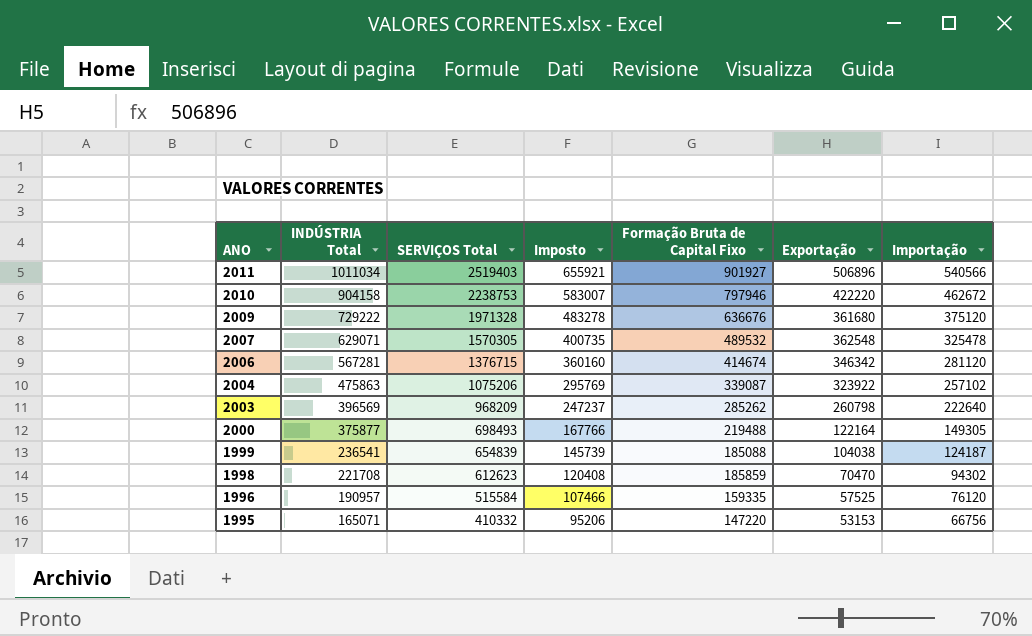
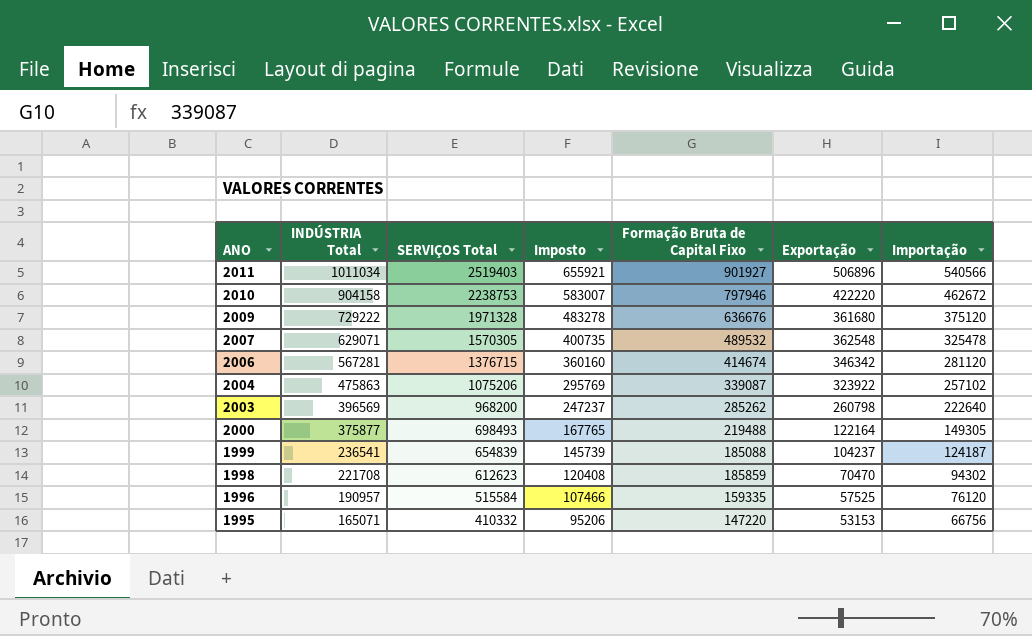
2003 | SERVIÇOS Total: 968209 -> 968200
2000 | Imposto: 167766 -> 167765
1999 | Exportação: 104038 -> 104237

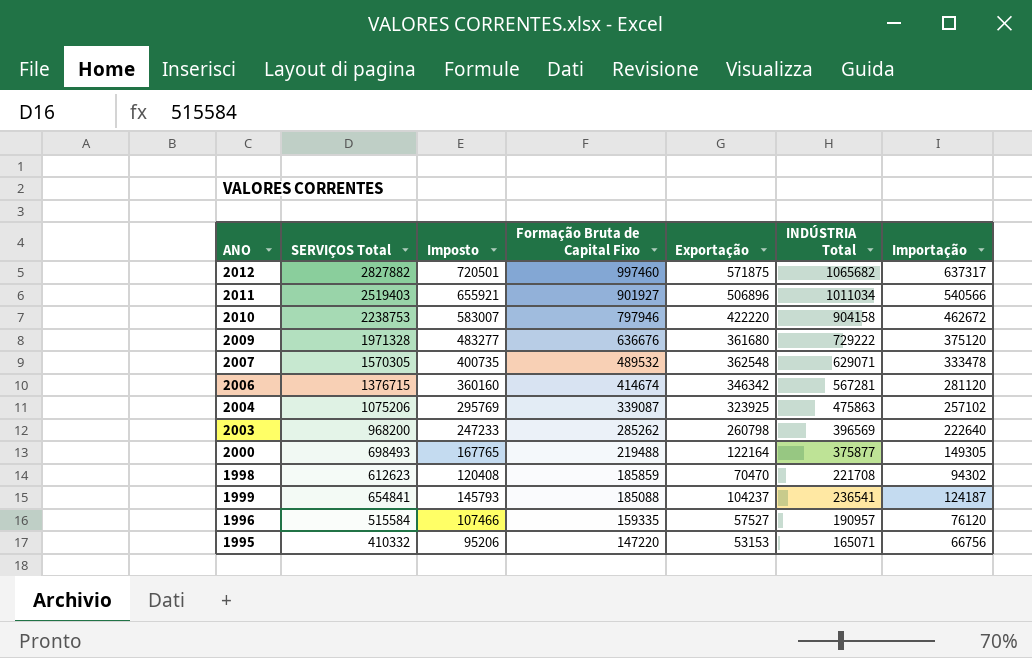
row order: ANO descending -> Formação Bruta de Capital Fixo descending
column INDÚSTRIA Total | position: 2 -> 6
row 2012: none -> 2827882 | 720501 | 997460 | 571875 | 1065682 | 637317
2009 | Imposto: 483278 -> 483277
2007 | Importação: 325478 -> 333478
2004 | Exportação: 323922 -> 323925
2003 | Imposto: 247237 -> 247233
1999 | SERVIÇOS Total: 654839 -> 654841
1999 | Imposto: 145739 -> 145793
1996 | Exportação: 57525 -> 57527

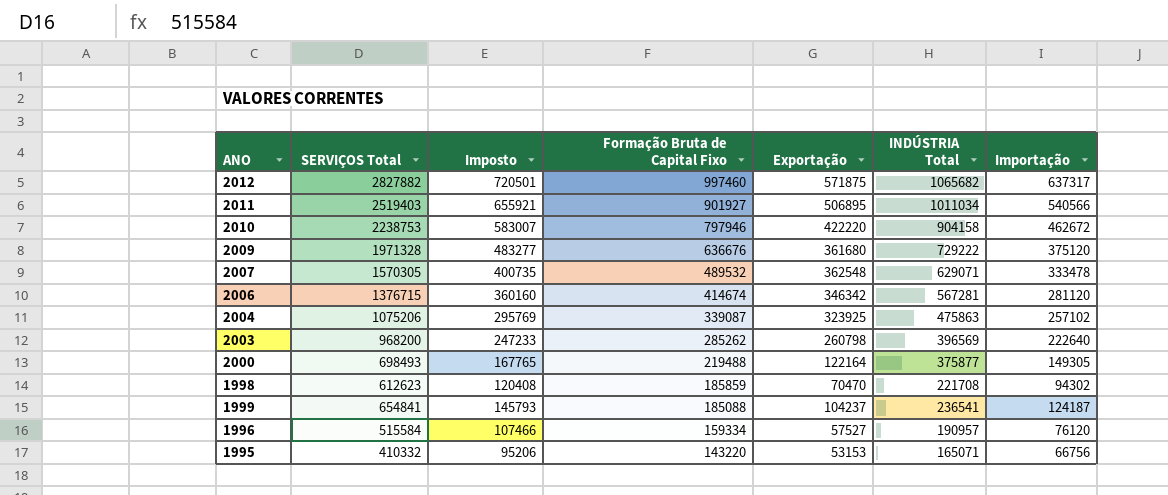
2011 | Exportação: 506896 -> 506895
1996 | Formação Bruta de Capital Fixo: 159335 -> 159334
1995 | Formação Bruta de Capital Fixo: 147220 -> 143220

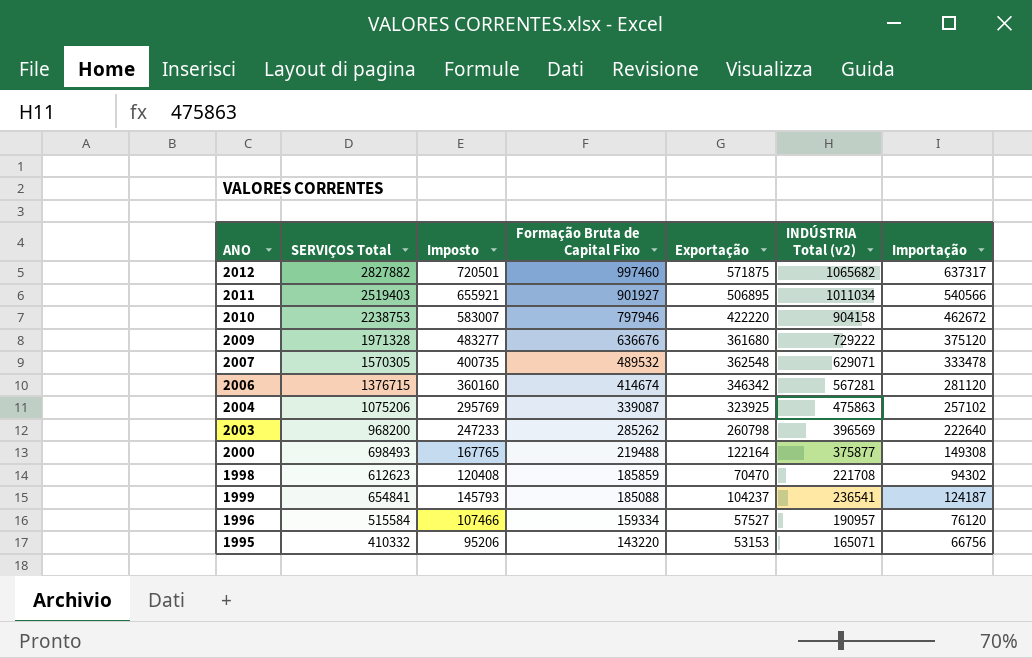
column name: INDÚSTRIA Total -> INDÚSTRIA Total (v2)
2000 | Importação: 149305 -> 149308

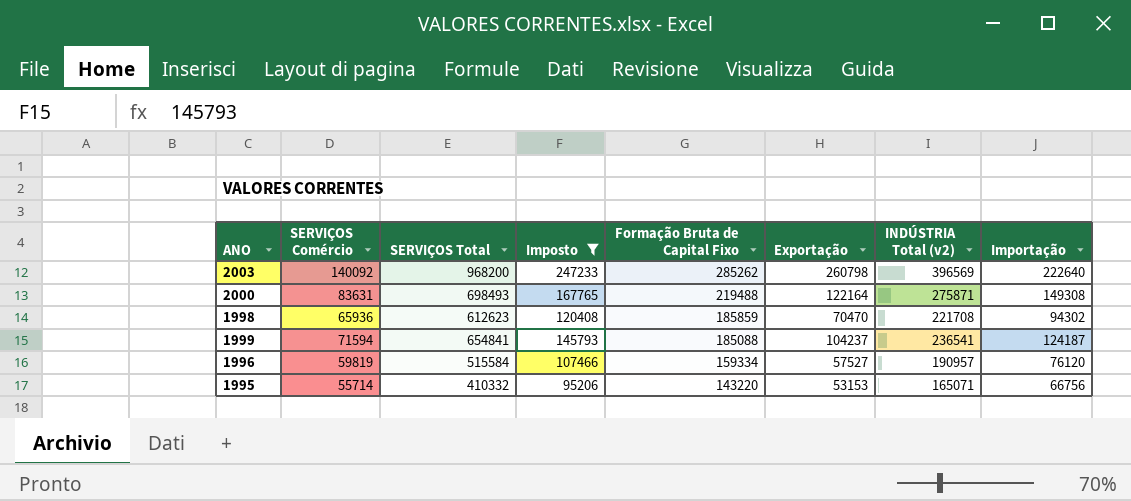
filter: none -> Imposto <= 247233
column SERVIÇOS Comércio | position: none -> 2
2000 | INDÚSTRIA Total (v2): 375877 -> 275871

